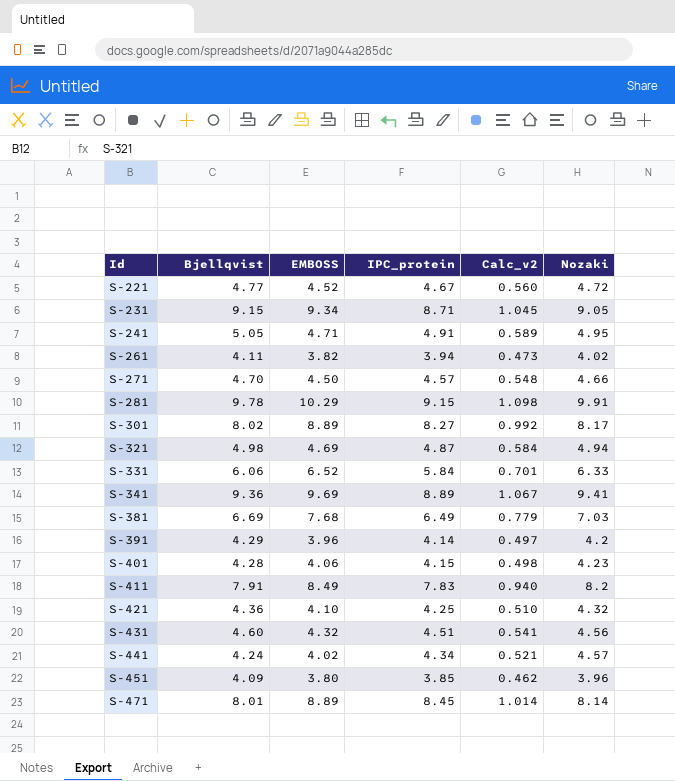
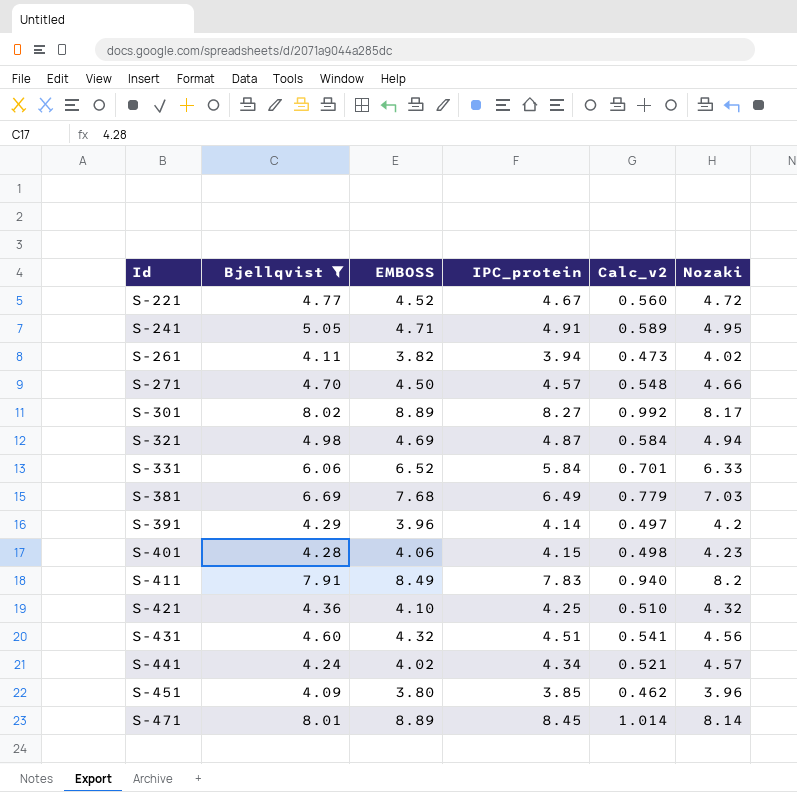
filter: none -> Bjellqvist <= 8.02

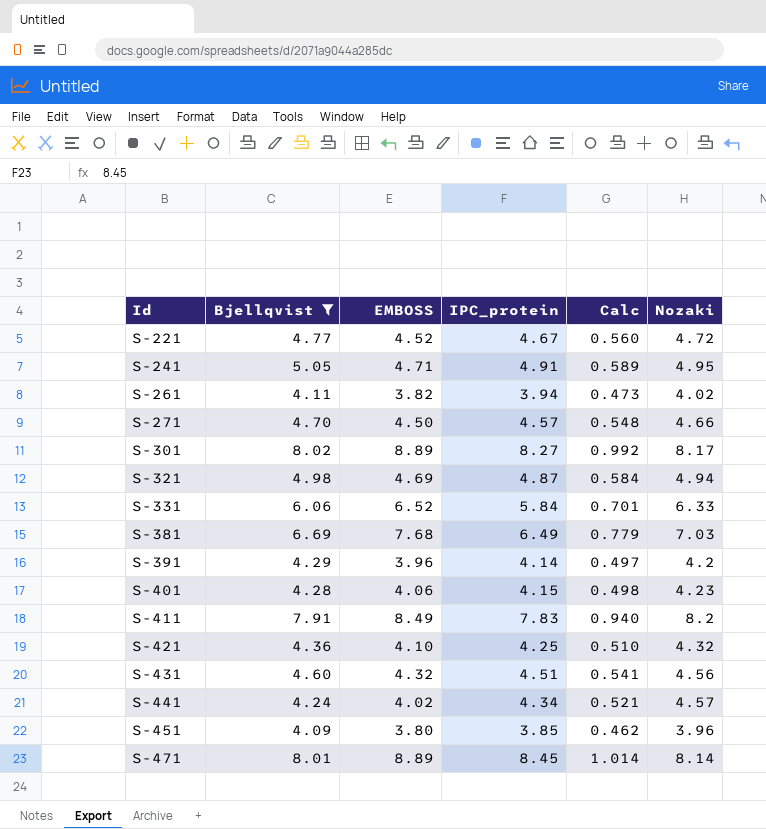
column name: Calc_v2 -> Calc

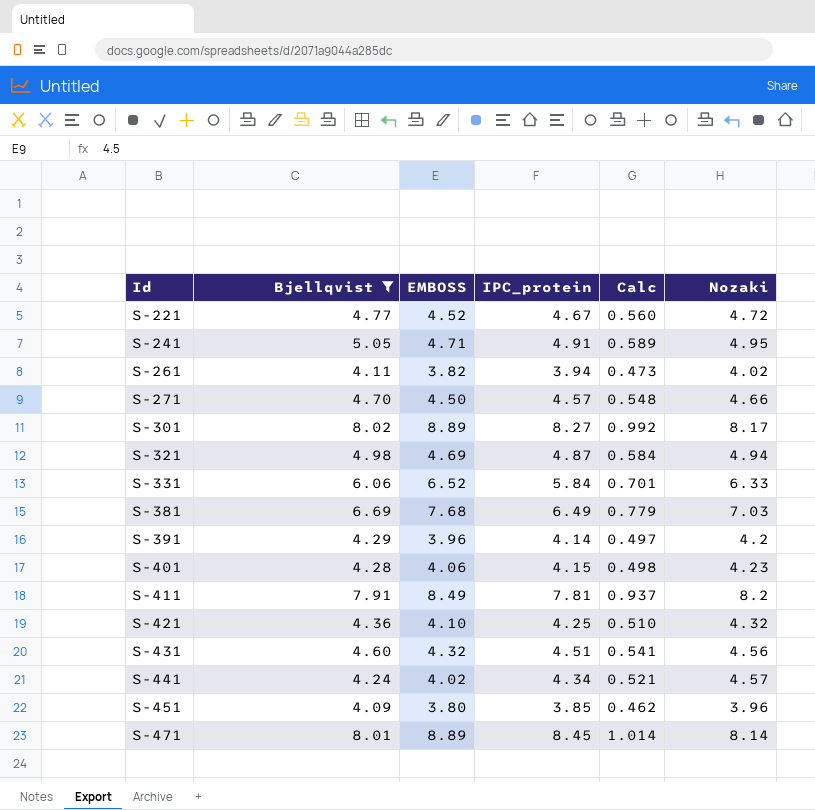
S-411 | IPC_protein: 7.83 -> 7.81
S-411 | Calc: 0.940 -> 0.937

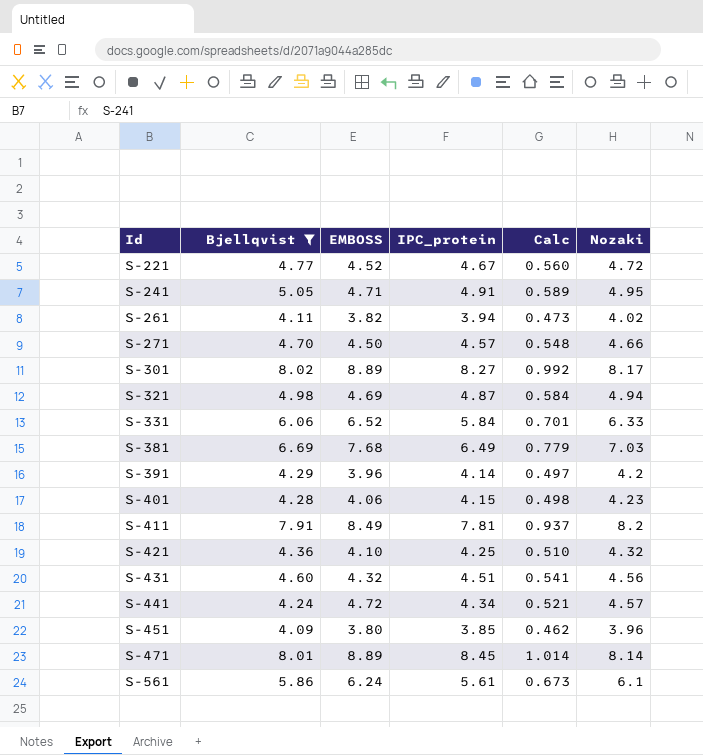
S-441 | EMBOSS: 4.02 -> 4.72
row S-561: none -> 5.86 | 6.24 | 5.61 | 0.673 | 6.1

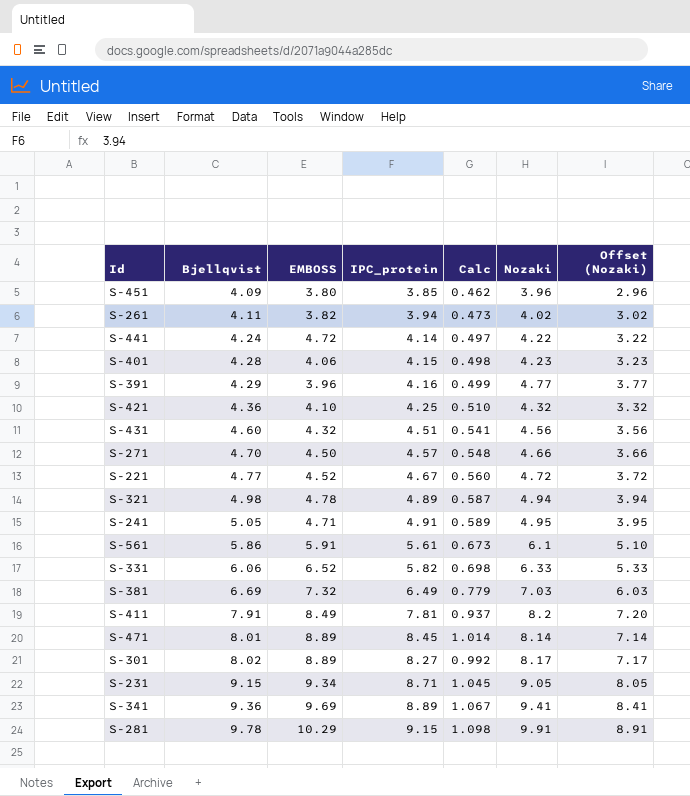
filter: Bjellqvist <= 8.02 -> none
row order: Id ascending -> Bjellqvist ascending
column Offset (Nozaki) | formula: none -> [Nozaki] - 1
S-441 | IPC_protein: 4.34 -> 4.14
S-441 | Calc: 0.521 -> 0.497
S-441 | Nozaki: 4.57 -> 4.22
S-391 | IPC_protein: 4.14 -> 4.16
S-391 | Calc: 0.497 -> 0.499
S-391 | Nozaki: 4.2 -> 4.77
S-321 | EMBOSS: 4.69 -> 4.78
S-321 | IPC_protein: 4.87 -> 4.89
S-321 | Calc: 0.584 -> 0.587
S-561 | EMBOSS: 6.24 -> 5.91
S-331 | IPC_protein: 5.84 -> 5.82
S-331 | Calc: 0.701 -> 0.698
S-381 | EMBOSS: 7.68 -> 7.32

